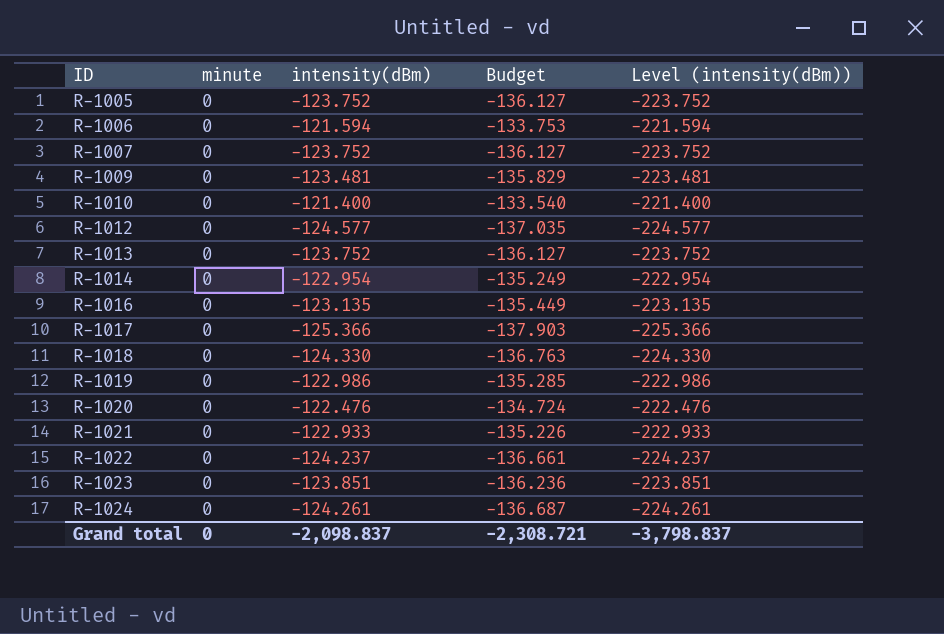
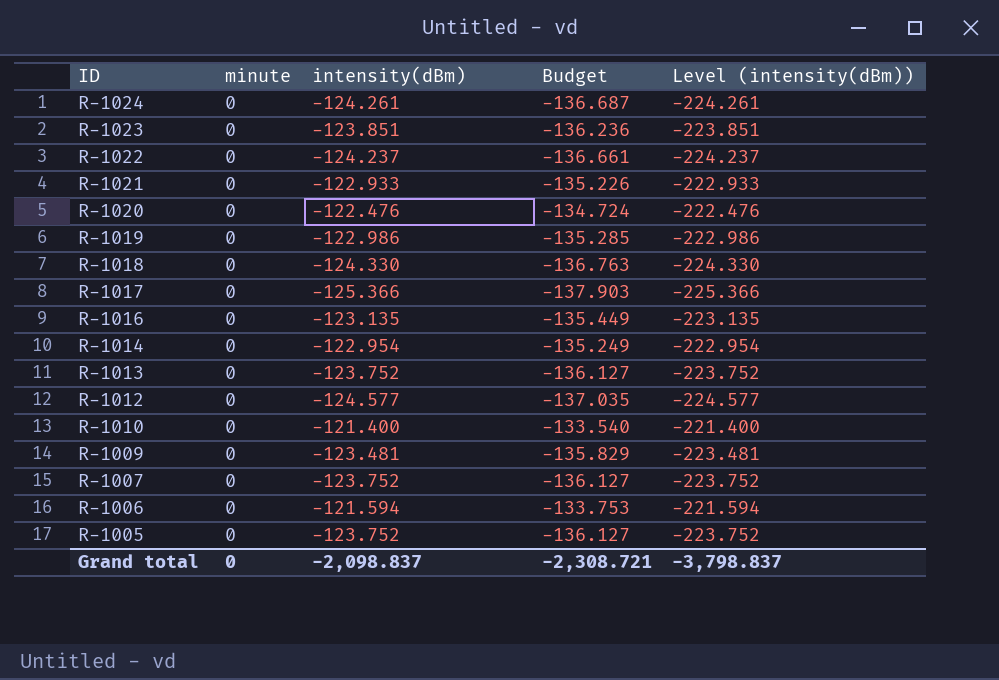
row order: ID ascending -> ID descending

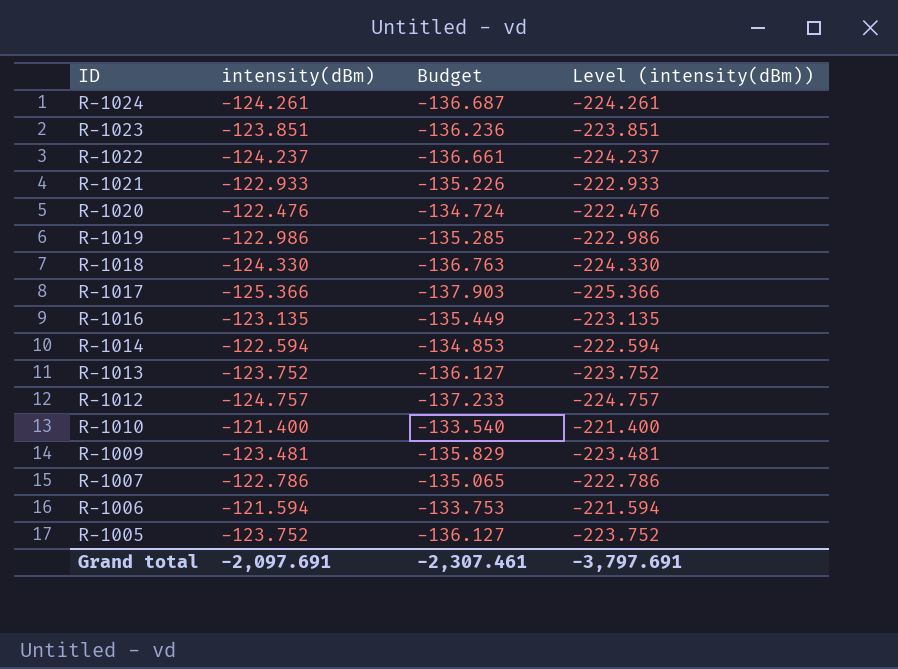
column minute | position: 2 -> none
R-1014 | intensity(dBm): -122.954 -> -122.594
R-1014 | Budget: -135.249 -> -134.853
R-1014 | Level (intensity(dBm)): -222.954 -> -222.594
R-1012 | intensity(dBm): -124.577 -> -124.757
R-1012 | Budget: -137.035 -> -137.233
R-1012 | Level (intensity(dBm)): -224.577 -> -224.757
R-1007 | intensity(dBm): -123.752 -> -122.786
R-1007 | Budget: -136.127 -> -135.065
R-1007 | Level (intensity(dBm)): -223.752 -> -222.786
Grand total | intensity(dBm): -2,098.837 -> -2,097.691
Grand total | Budget: -2,308.721 -> -2,307.461
Grand total | Level (intensity(dBm)): -3,798.837 -> -3,797.691

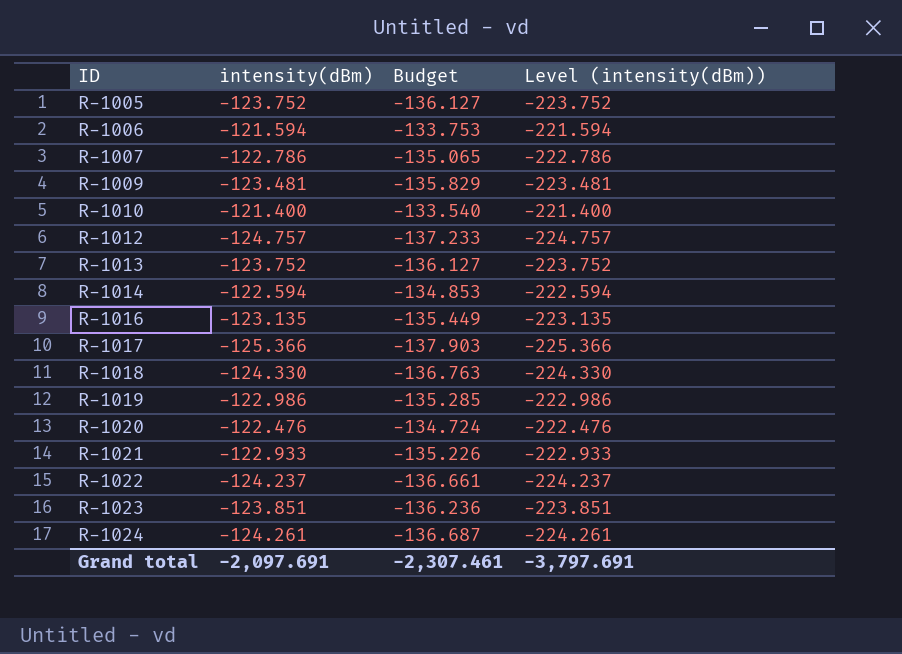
row order: ID descending -> ID ascending

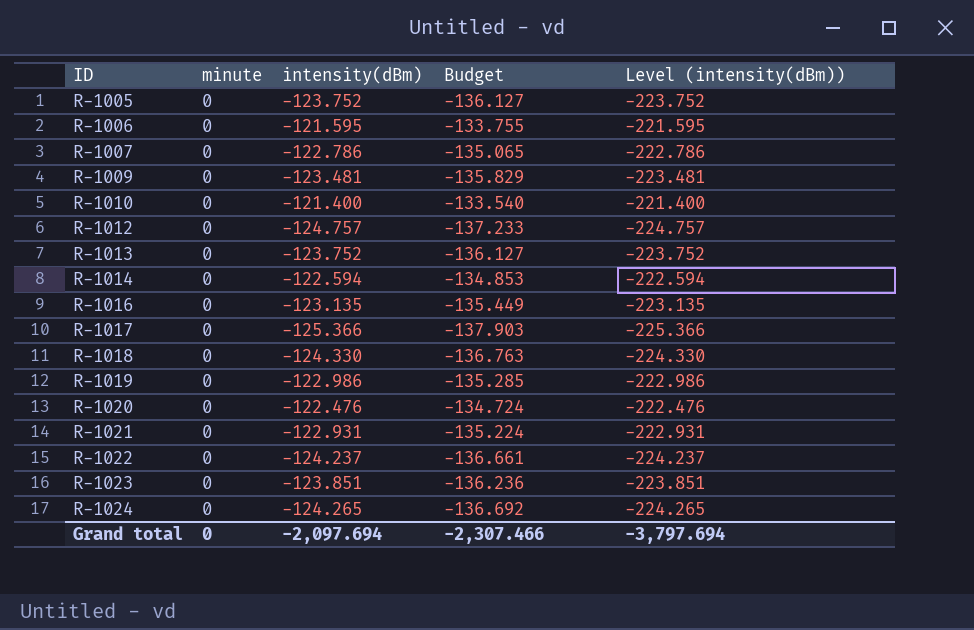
column minute | position: none -> 2
R-1006 | intensity(dBm): -121.594 -> -121.595
R-1006 | Budget: -133.753 -> -133.755
R-1006 | Level (intensity(dBm)): -221.594 -> -221.595
R-1021 | intensity(dBm): -122.933 -> -122.931
R-1021 | Budget: -135.226 -> -135.224
R-1021 | Level (intensity(dBm)): -222.933 -> -222.931
R-1024 | intensity(dBm): -124.261 -> -124.265
R-1024 | Budget: -136.687 -> -136.692
R-1024 | Level (intensity(dBm)): -224.261 -> -224.265
Grand total | intensity(dBm): -2,097.691 -> -2,097.694
Grand total | Budget: -2,307.461 -> -2,307.466
Grand total | Level (intensity(dBm)): -3,797.691 -> -3,797.694

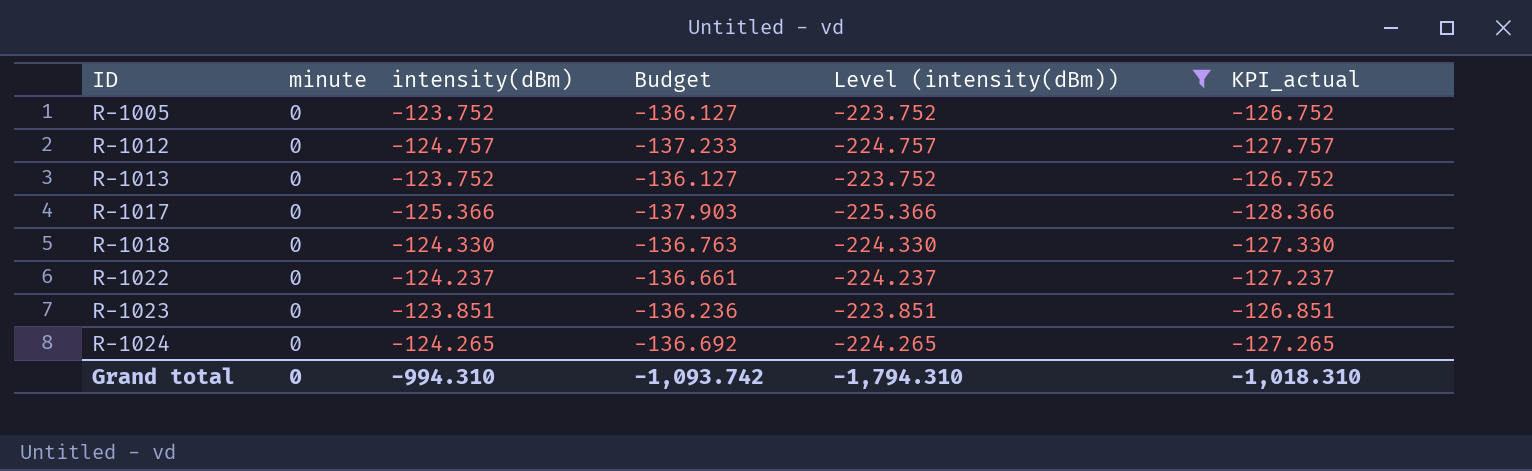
filter: none -> Level (intensity(dBm)) <= -223.752
column KPI_actual | formula: none -> [intensity(dBm)] - 3
Grand total | intensity(dBm): -2,097.694 -> -994.310
Grand total | Budget: -2,307.466 -> -1,093.742
Grand total | Level (intensity(dBm)): -3,797.694 -> -1,794.310

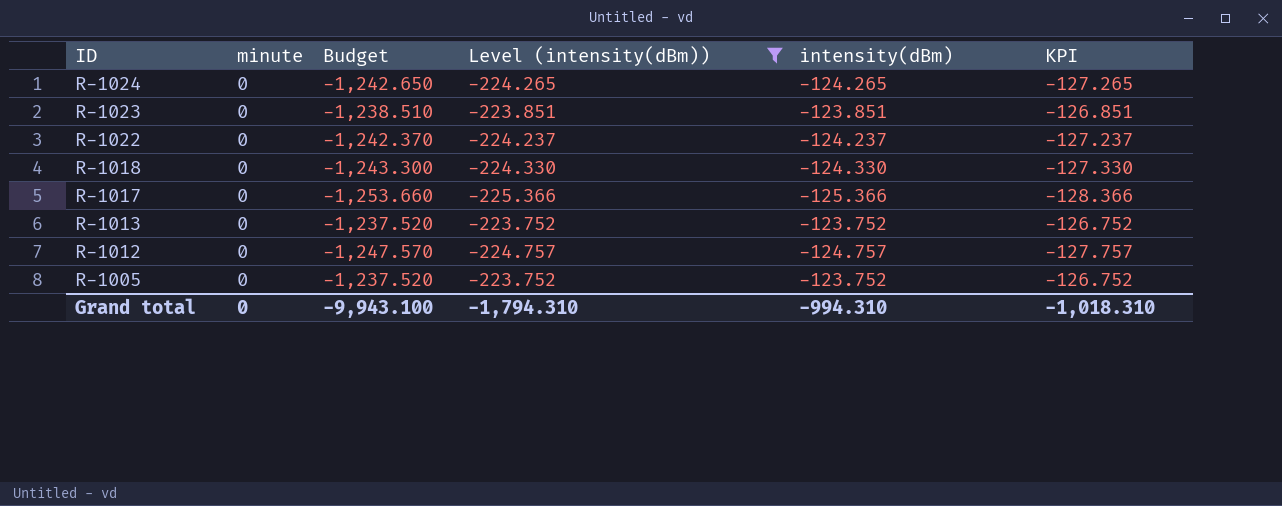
row order: ID ascending -> ID descending
column Budget | formula: [intensity(dBm)] * 1.1 -> [intensity(dBm)] * 10
column intensity(dBm) | position: 3 -> 5
column name: KPI_actual -> KPI
Grand total | Budget: -1,093.742 -> -9,943.100

